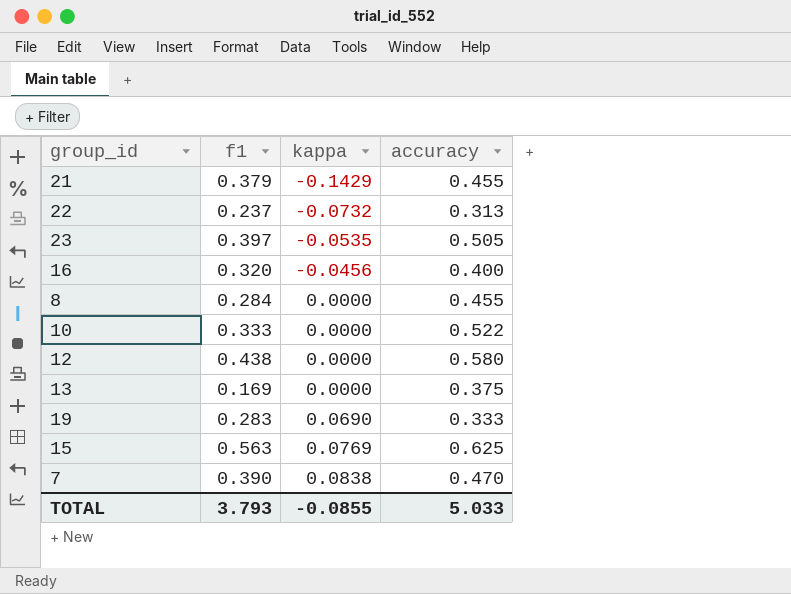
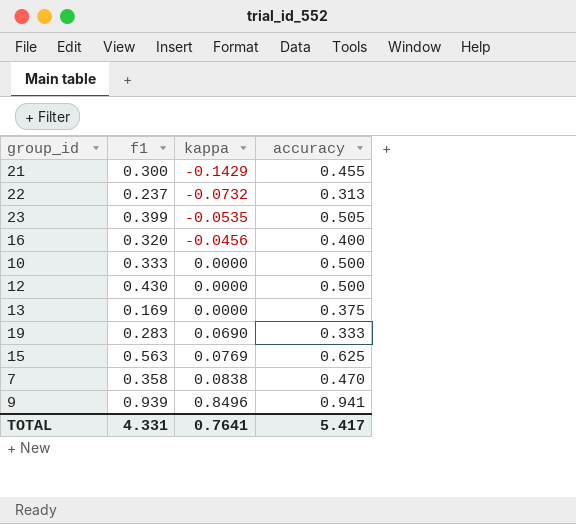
row 8: 0.284 | 0.0000 | 0.455 -> none
21 | f1: 0.379 -> 0.300
23 | f1: 0.397 -> 0.399
10 | accuracy: 0.522 -> 0.500
12 | f1: 0.438 -> 0.430
12 | accuracy: 0.580 -> 0.500
7 | f1: 0.390 -> 0.358
row 9: none -> 0.939 | 0.8496 | 0.941
TOTAL | f1: 3.793 -> 4.331
TOTAL | kappa: -0.0855 -> 0.7641
TOTAL | accuracy: 5.033 -> 5.417

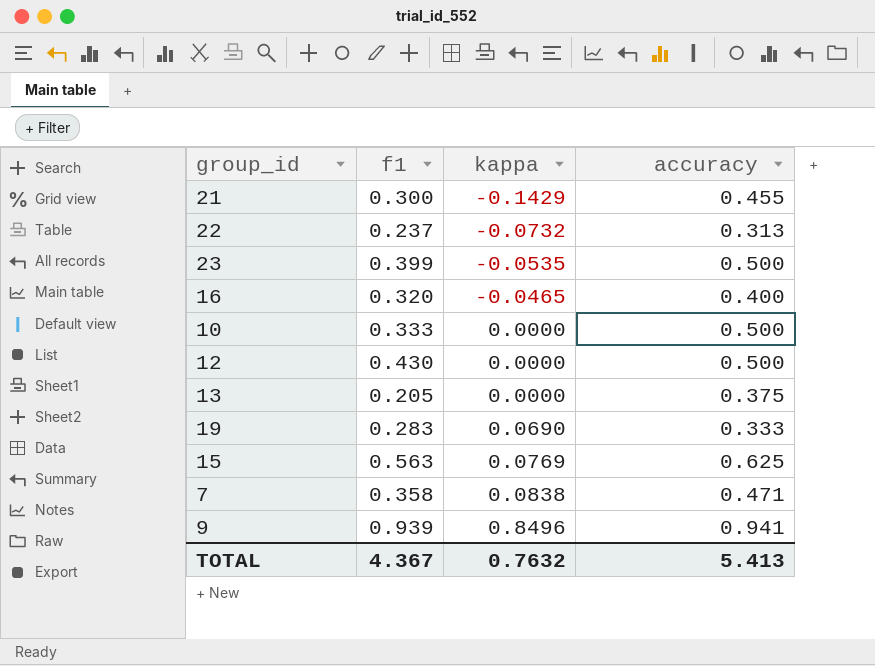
23 | accuracy: 0.505 -> 0.500
16 | kappa: -0.0456 -> -0.0465
13 | f1: 0.169 -> 0.205
7 | accuracy: 0.470 -> 0.471
TOTAL | f1: 4.331 -> 4.367
TOTAL | kappa: 0.7641 -> 0.7632
TOTAL | accuracy: 5.417 -> 5.413

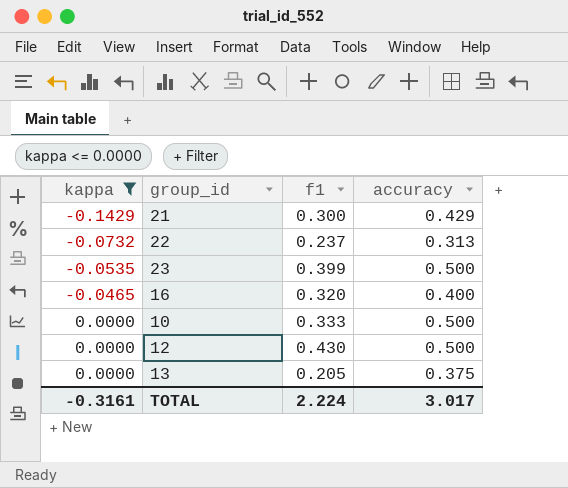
filter: none -> kappa <= 0.0000
column kappa | position: 3 -> 1
21 | accuracy: 0.455 -> 0.429
TOTAL | kappa: 0.7632 -> -0.3161
TOTAL | f1: 4.367 -> 2.224
TOTAL | accuracy: 5.413 -> 3.017

